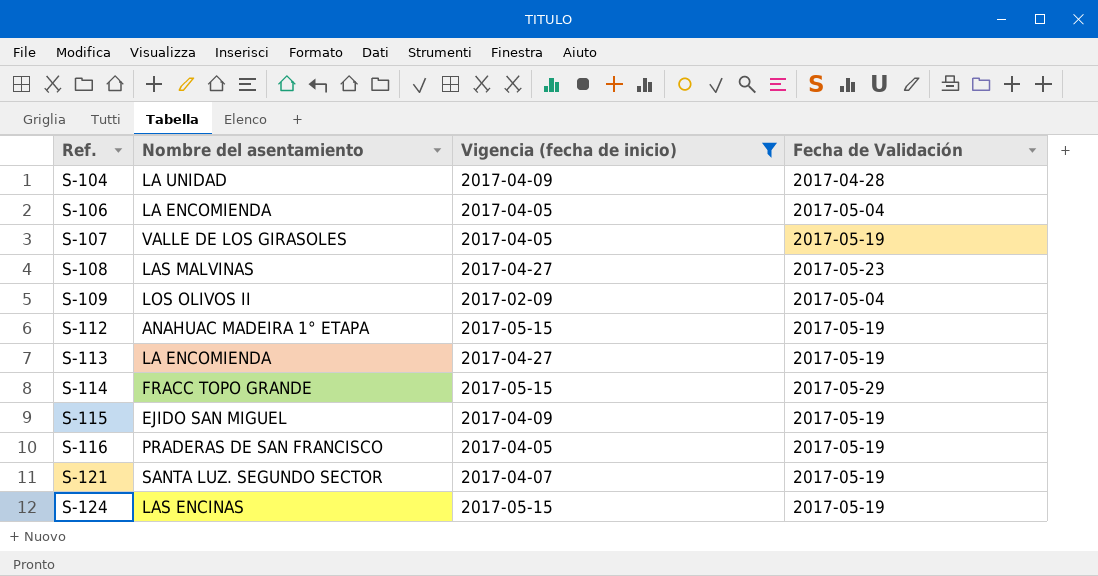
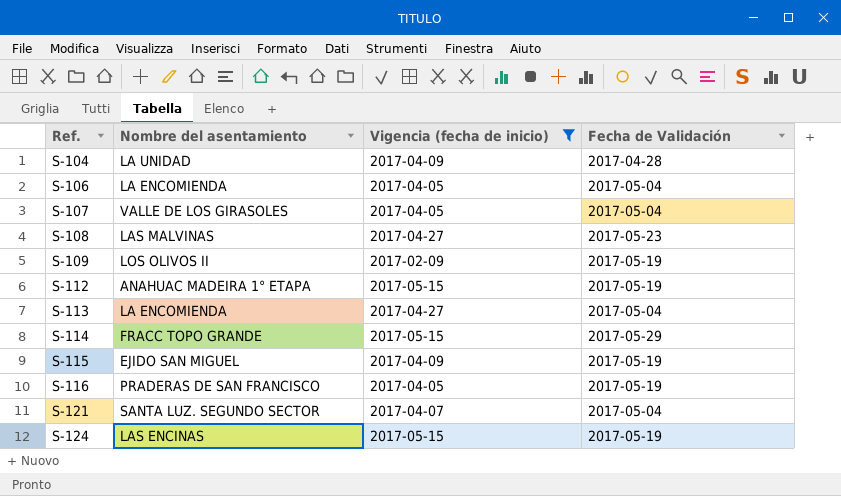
S-107 | Fecha de Validación: 2017-05-19 -> 2017-05-04
S-109 | Fecha de Validación: 2017-05-04 -> 2017-05-19
S-113 | Fecha de Validación: 2017-05-19 -> 2017-05-04
S-121 | Fecha de Validación: 2017-05-19 -> 2017-05-04

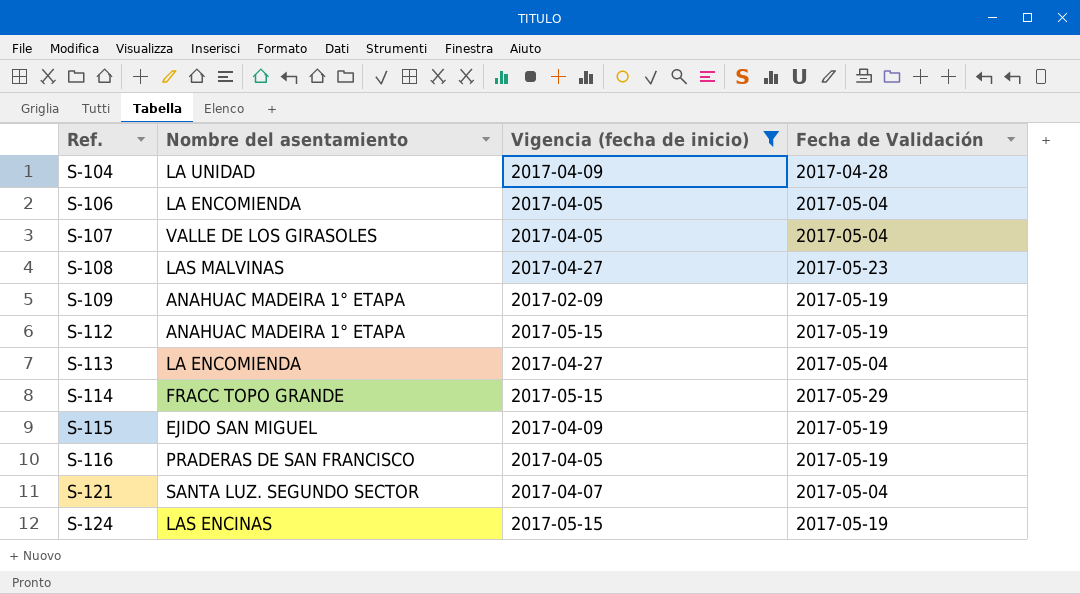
S-109 | Nombre del asentamiento: LOS OLIVOS II -> ANAHUAC MADEIRA 1° ETAPA

